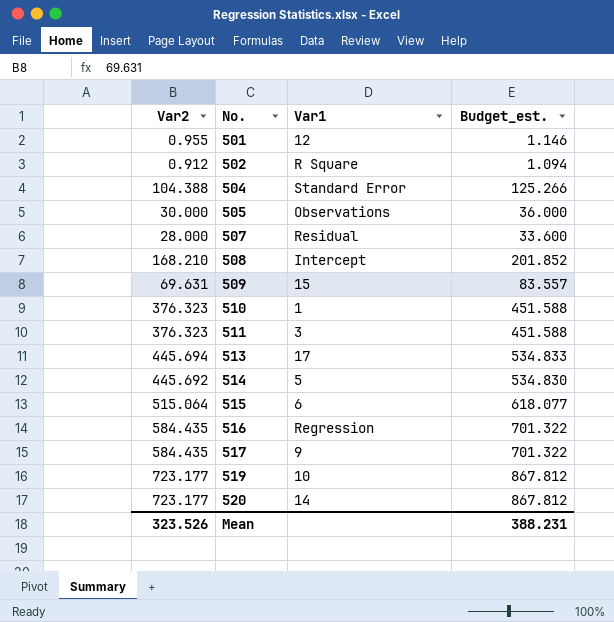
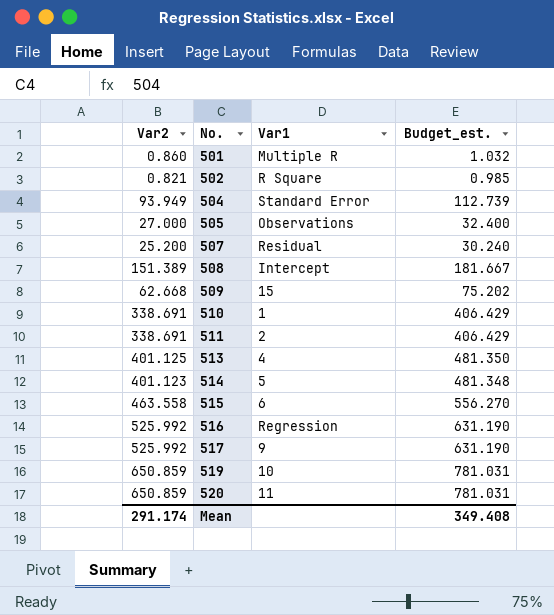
501 | Var2: 0.955 -> 0.860
501 | Var1: 12 -> Multiple R
501 | Budget_est.: 1.146 -> 1.032
502 | Var2: 0.912 -> 0.821
502 | Budget_est.: 1.094 -> 0.985
504 | Var2: 104.388 -> 93.949
504 | Budget_est.: 125.266 -> 112.739
505 | Var2: 30.000 -> 27.000
505 | Budget_est.: 36.000 -> 32.400
507 | Var2: 28.000 -> 25.200
507 | Budget_est.: 33.600 -> 30.240
508 | Var2: 168.210 -> 151.389
508 | Budget_est.: 201.852 -> 181.667
509 | Var2: 69.631 -> 62.668
509 | Budget_est.: 83.557 -> 75.202
510 | Var2: 376.323 -> 338.691
510 | Budget_est.: 451.588 -> 406.429
511 | Var2: 376.323 -> 338.691
511 | Var1: 3 -> 2
511 | Budget_est.: 451.588 -> 406.429
513 | Var2: 445.694 -> 401.125
513 | Var1: 17 -> 4
513 | Budget_est.: 534.833 -> 481.350
514 | Var2: 445.692 -> 401.123
514 | Budget_est.: 534.830 -> 481.348
515 | Var2: 515.064 -> 463.558
515 | Budget_est.: 618.077 -> 556.270
516 | Var2: 584.435 -> 525.992
516 | Budget_est.: 701.322 -> 631.190
517 | Var2: 584.435 -> 525.992
517 | Budget_est.: 701.322 -> 631.190
519 | Var2: 723.177 -> 650.859
519 | Budget_est.: 867.812 -> 781.031
520 | Var2: 723.177 -> 650.859
520 | Var1: 14 -> 11
520 | Budget_est.: 867.812 -> 781.031
Mean | Var2: 323.526 -> 291.174
Mean | Budget_est.: 388.231 -> 349.408

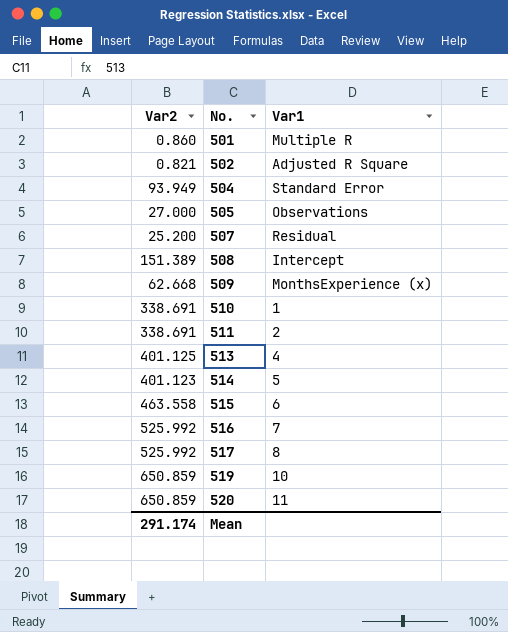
column Budget_est. | formula: [Var2] * 1.2 -> none
502 | Var1: R Square -> Adjusted R Square
509 | Var1: 15 -> MonthsExperience (x)
516 | Var1: Regression -> 7
517 | Var1: 9 -> 8

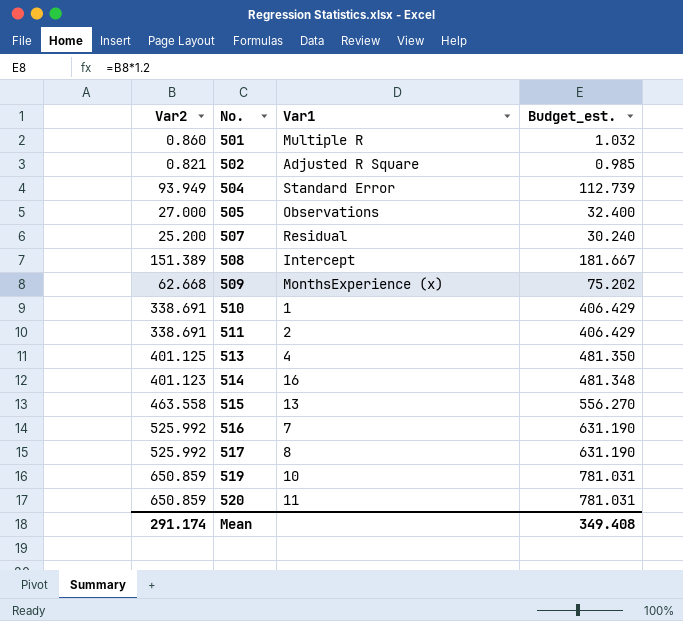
column Budget_est. | formula: none -> [Var2] * 1.2
514 | Var1: 5 -> 16
515 | Var1: 6 -> 13

